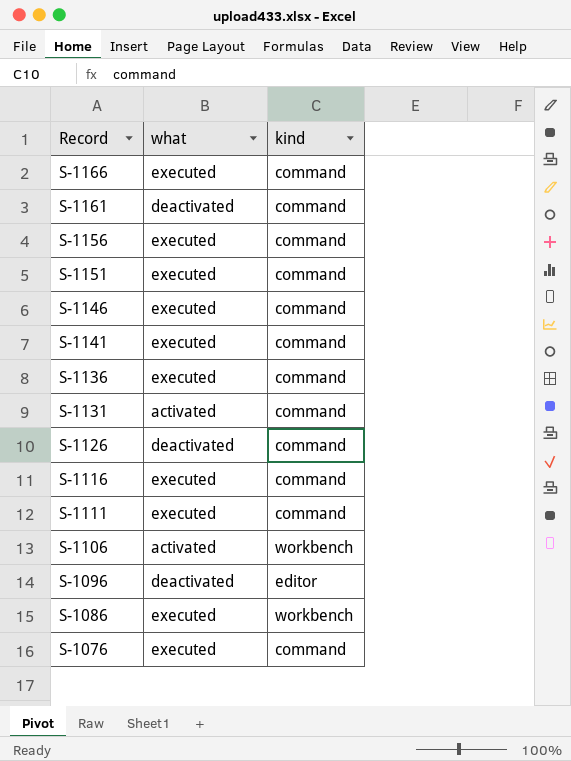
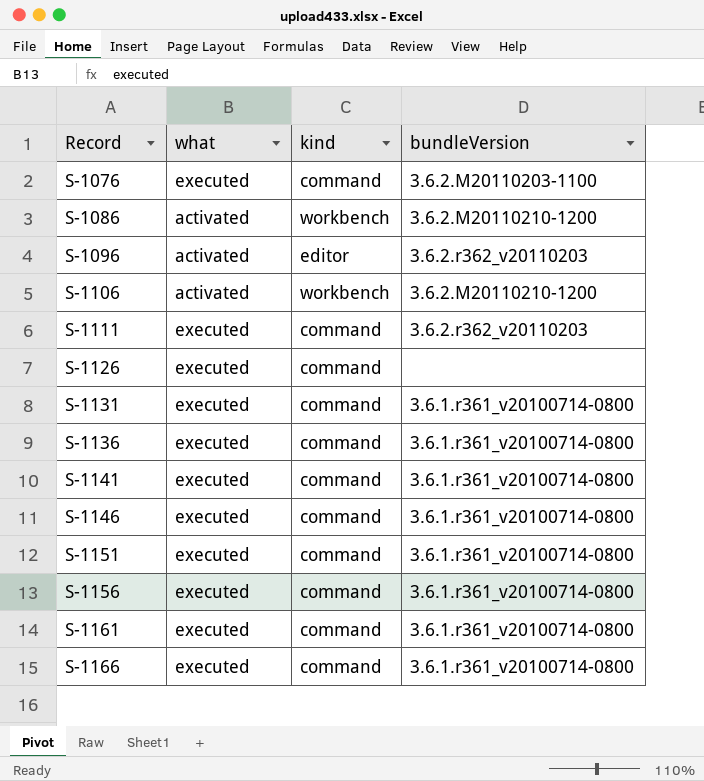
row order: Record descending -> Record ascending
column bundleVersion | position: none -> 4
row S-1116: executed | command -> none
S-1086 | what: executed -> activated
S-1096 | what: deactivated -> activated
S-1126 | what: deactivated -> executed
S-1131 | what: activated -> executed
S-1161 | what: deactivated -> executed

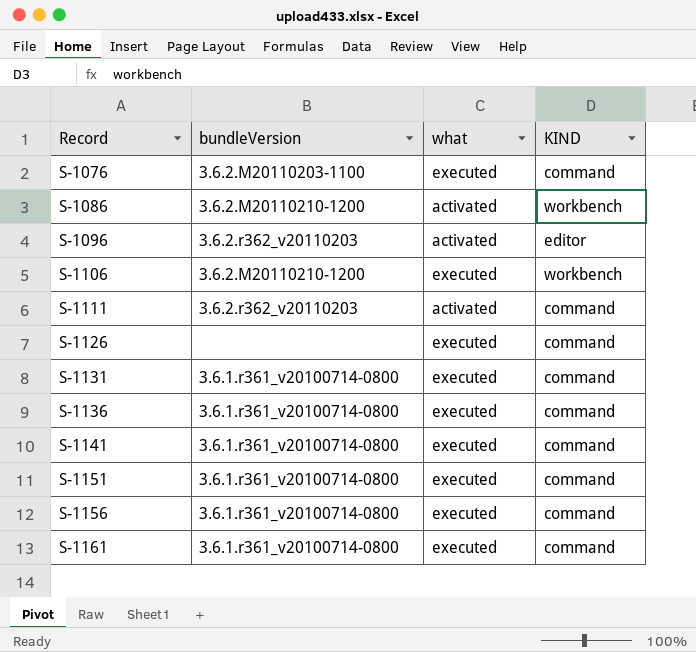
column bundleVersion | position: 4 -> 2
column name: kind -> KIND
row S-1146: executed | command | 3.6.1.r361_v20100714-0800 -> none
row S-1166: executed | command | 3.6.1.r361_v20100714-0800 -> none
S-1106 | what: activated -> executed
S-1111 | what: executed -> activated

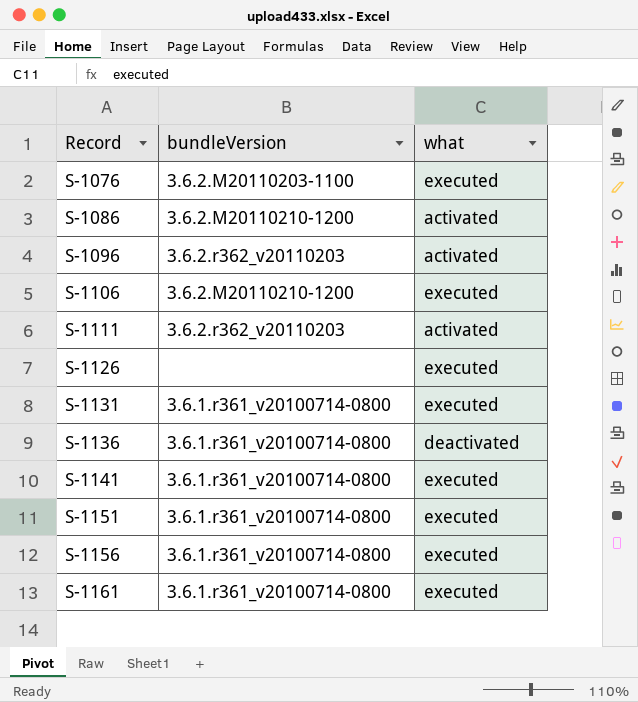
column KIND | position: 4 -> none
S-1136 | what: executed -> deactivated

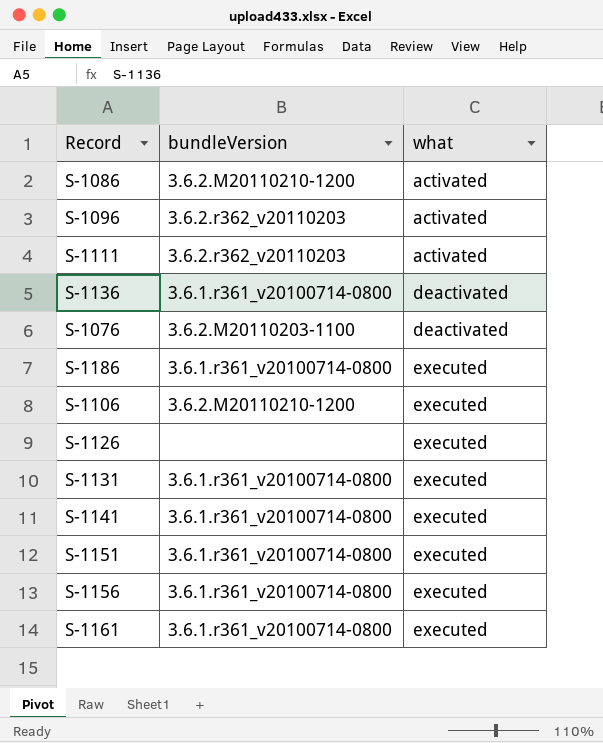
row order: Record ascending -> what ascending
S-1076 | what: executed -> deactivated
row S-1186: none -> 3.6.1.r361_v20100714-0800 | executed

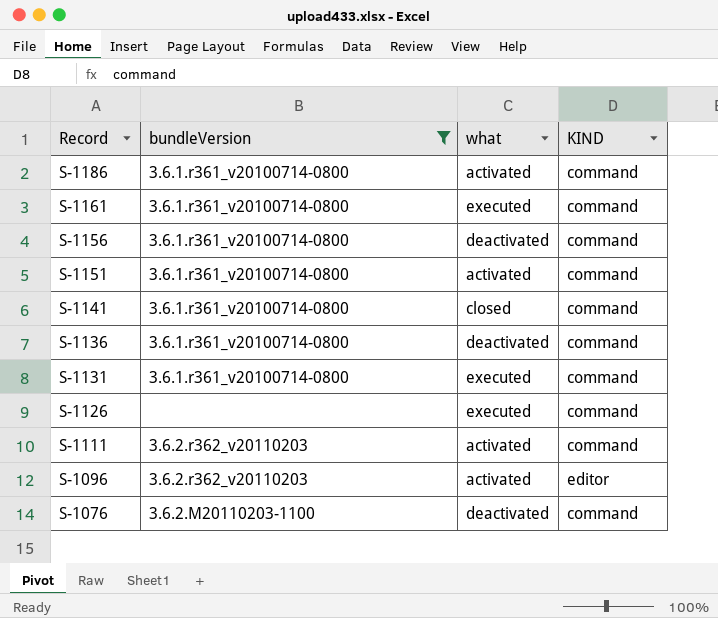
filter: none -> bundleVersion != 3.6.2.M20110210-1200
row order: what ascending -> Record descending
column KIND | position: none -> 4
S-1186 | what: executed -> activated
S-1156 | what: executed -> deactivated
S-1151 | what: executed -> activated
S-1141 | what: executed -> closed

